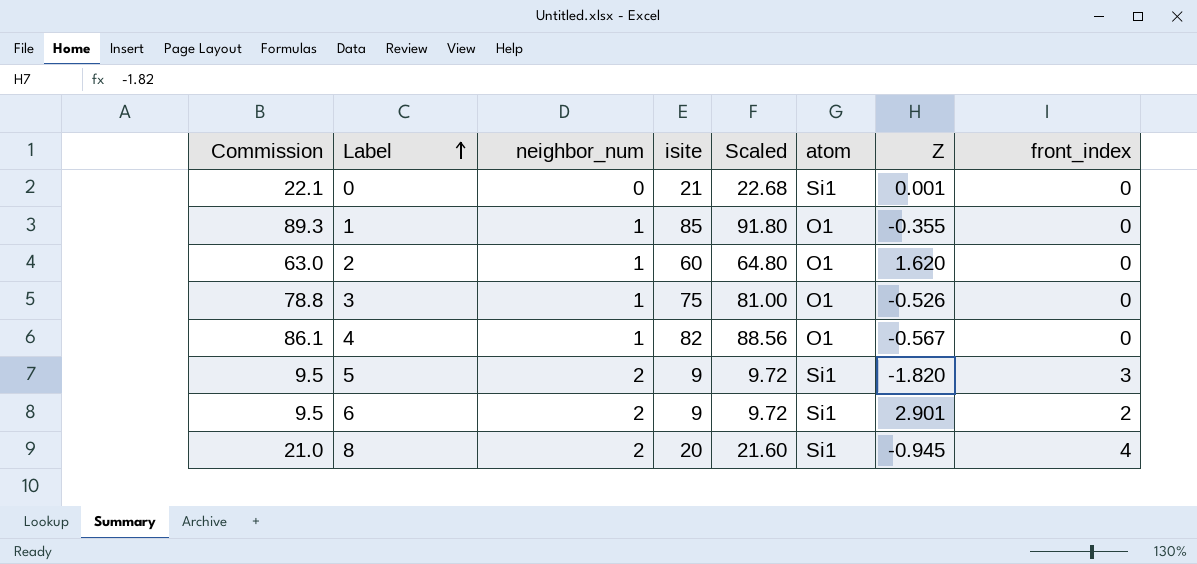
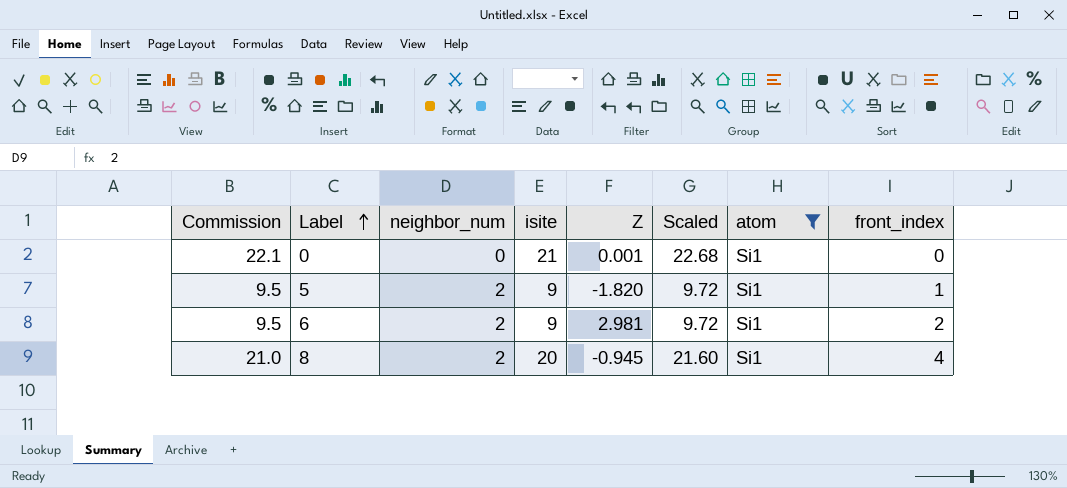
filter: none -> atom = Si1
column Z | position: 7 -> 5
5 | front_index: 3 -> 1
6 | Z: 2.901 -> 2.981

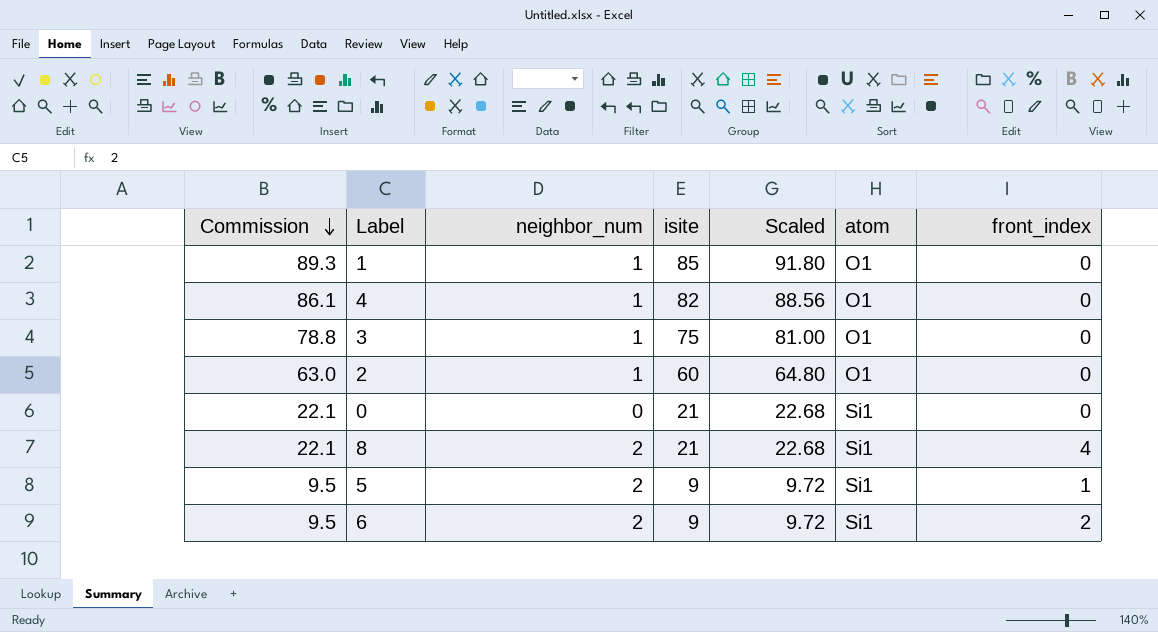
filter: atom = Si1 -> none
row order: Label ascending -> Commission descending
column Z | position: 5 -> none
8 | Commission: 21.0 -> 22.1
8 | isite: 20 -> 21
8 | Scaled: 21.60 -> 22.68

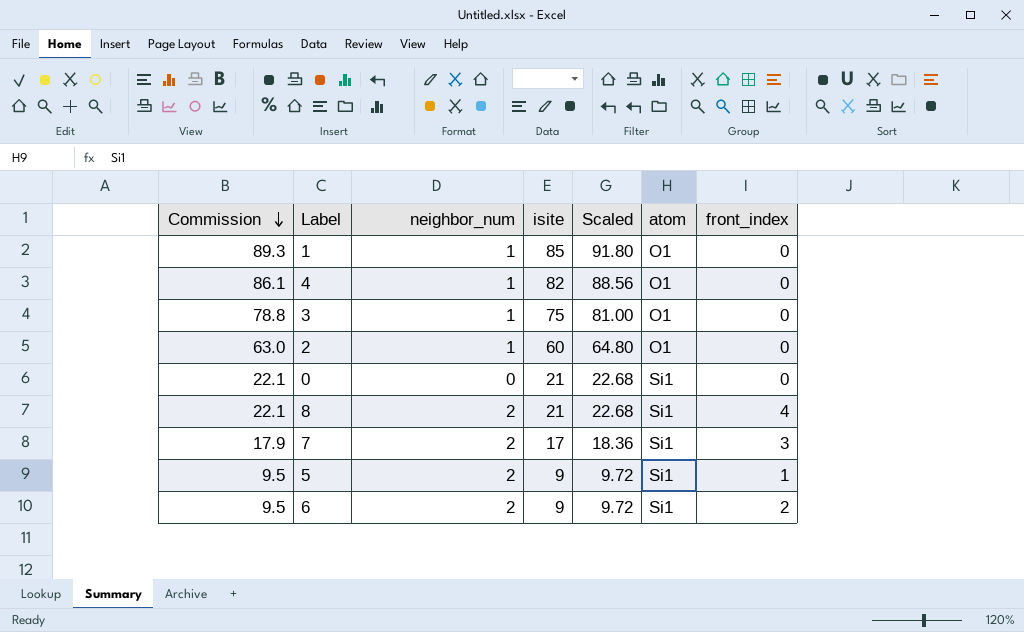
row 7: none -> 17.9 | 2 | 17 | 18.36 | Si1 | 3

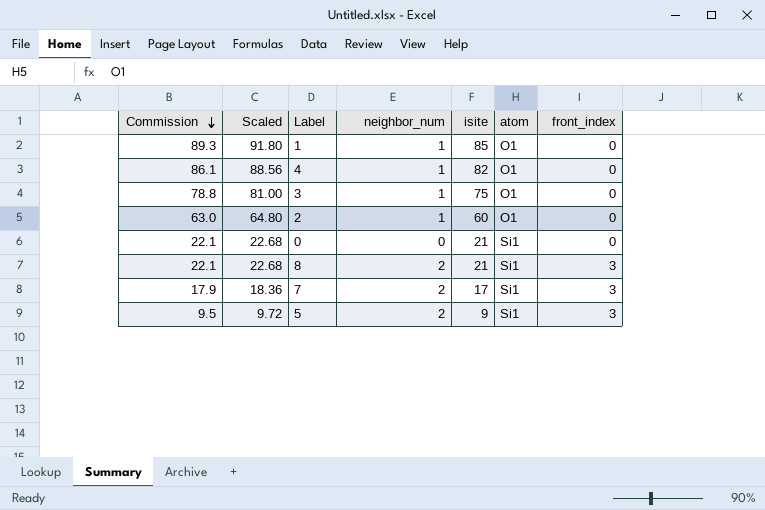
column Scaled | position: 5 -> 2
row 6: 9.5 | 2 | 9 | 9.72 | Si1 | 2 -> none
8 | front_index: 4 -> 3
5 | front_index: 1 -> 3

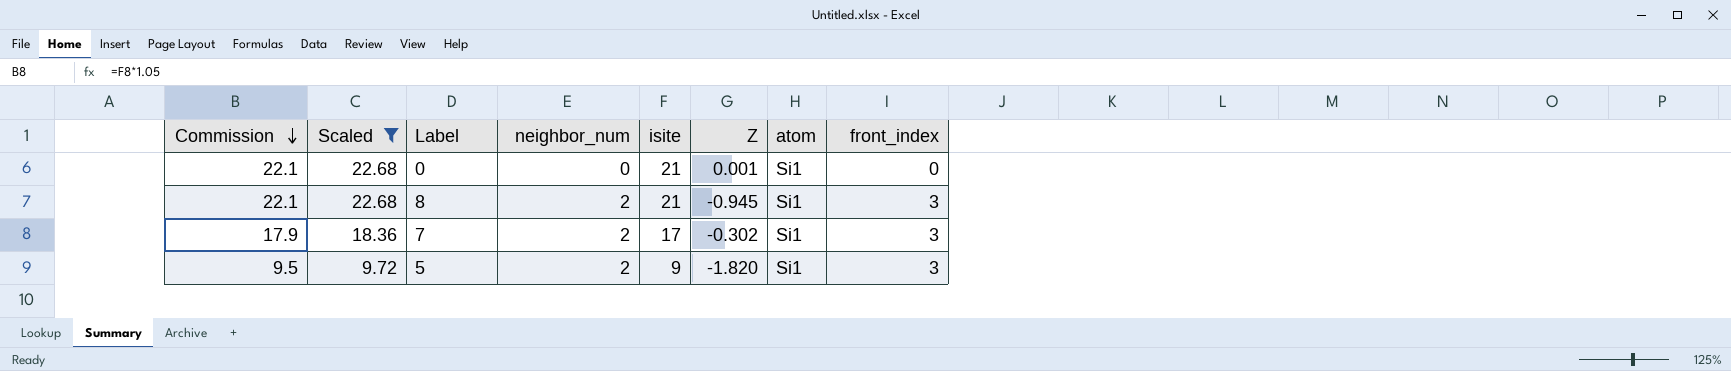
filter: none -> Scaled <= 22.68
column Z | position: none -> 6

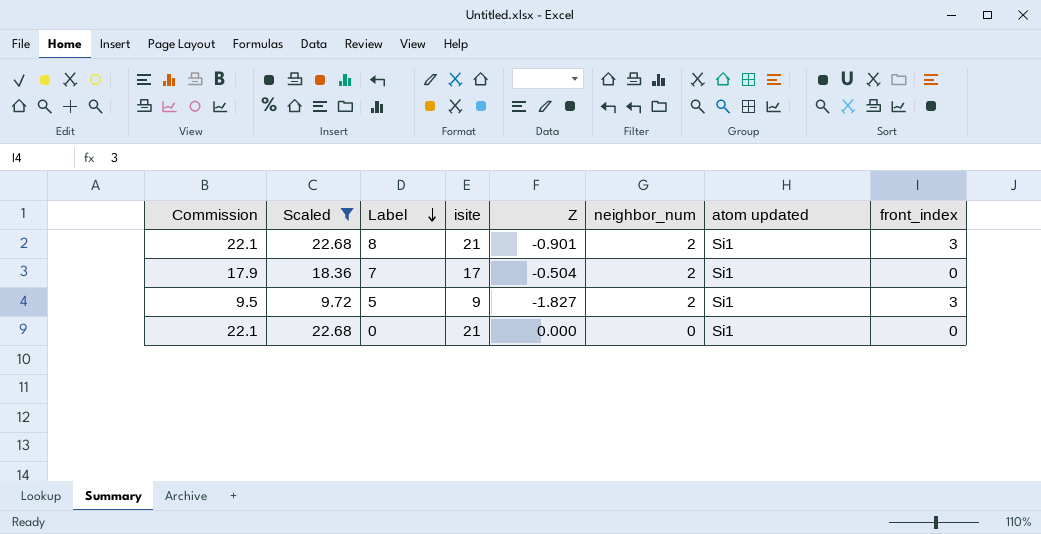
row order: Commission descending -> Label descending
column neighbor_num | position: 4 -> 6
column name: atom -> atom updated
8 | Z: -0.945 -> -0.901
7 | Z: -0.302 -> -0.504
7 | front_index: 3 -> 0
5 | Z: -1.820 -> -1.827
0 | Z: 0.001 -> 0.000

